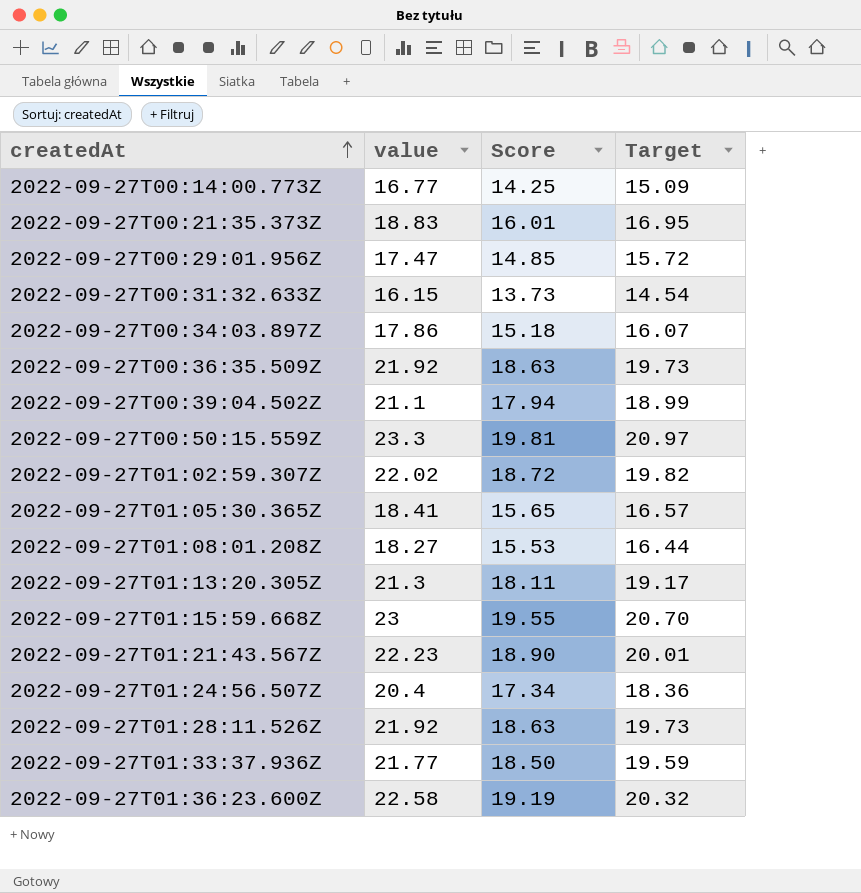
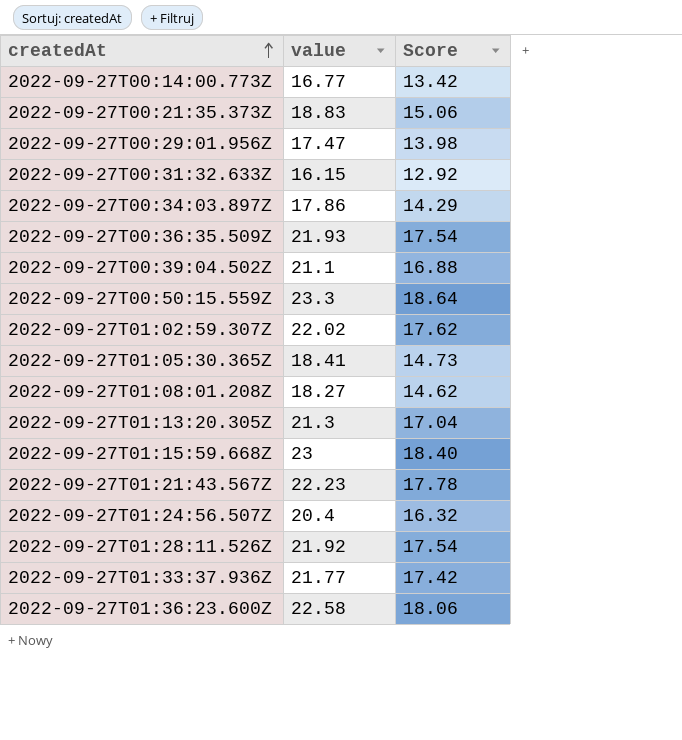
column Target | formula: [value] * 0.9 -> none
column Score | formula: [value] * 0.85 -> [value] * 0.8
2022-09-27T00:36:35.509Z | value: 21.92 -> 21.93

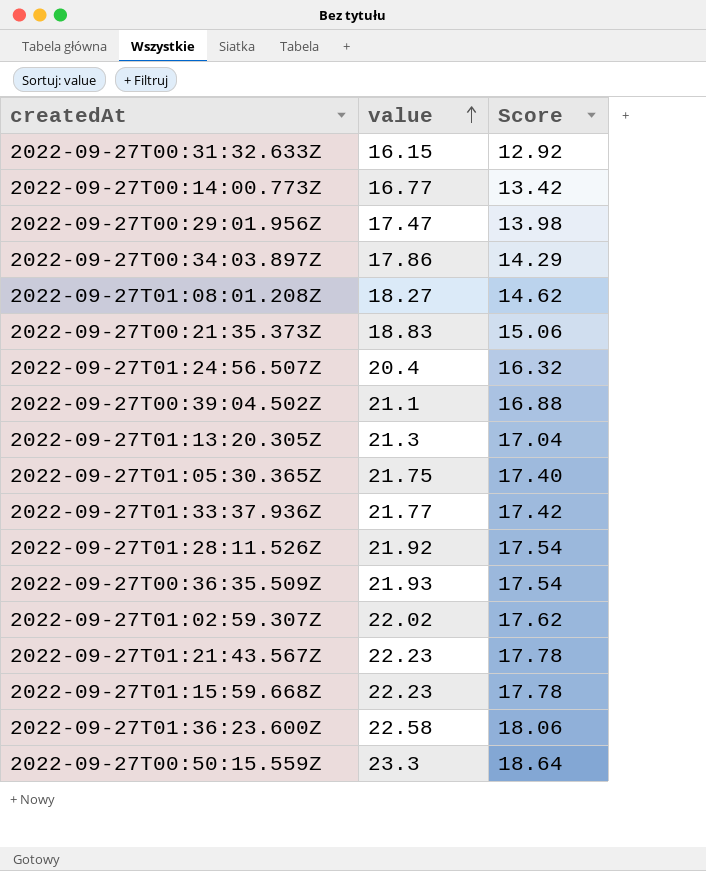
row order: createdAt ascending -> value ascending
2022-09-27T01:05:30.365Z | value: 18.41 -> 21.75
2022-09-27T01:05:30.365Z | Score: 14.73 -> 17.40
2022-09-27T01:15:59.668Z | value: 23 -> 22.23
2022-09-27T01:15:59.668Z | Score: 18.40 -> 17.78

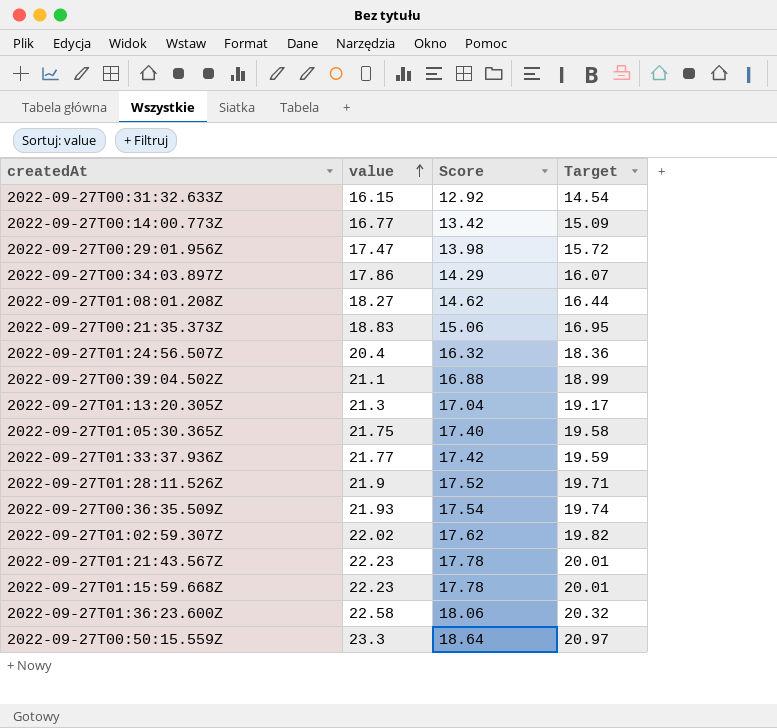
column Target | formula: none -> [value] * 0.9
2022-09-27T01:28:11.526Z | value: 21.92 -> 21.9
2022-09-27T01:28:11.526Z | Score: 17.54 -> 17.52

